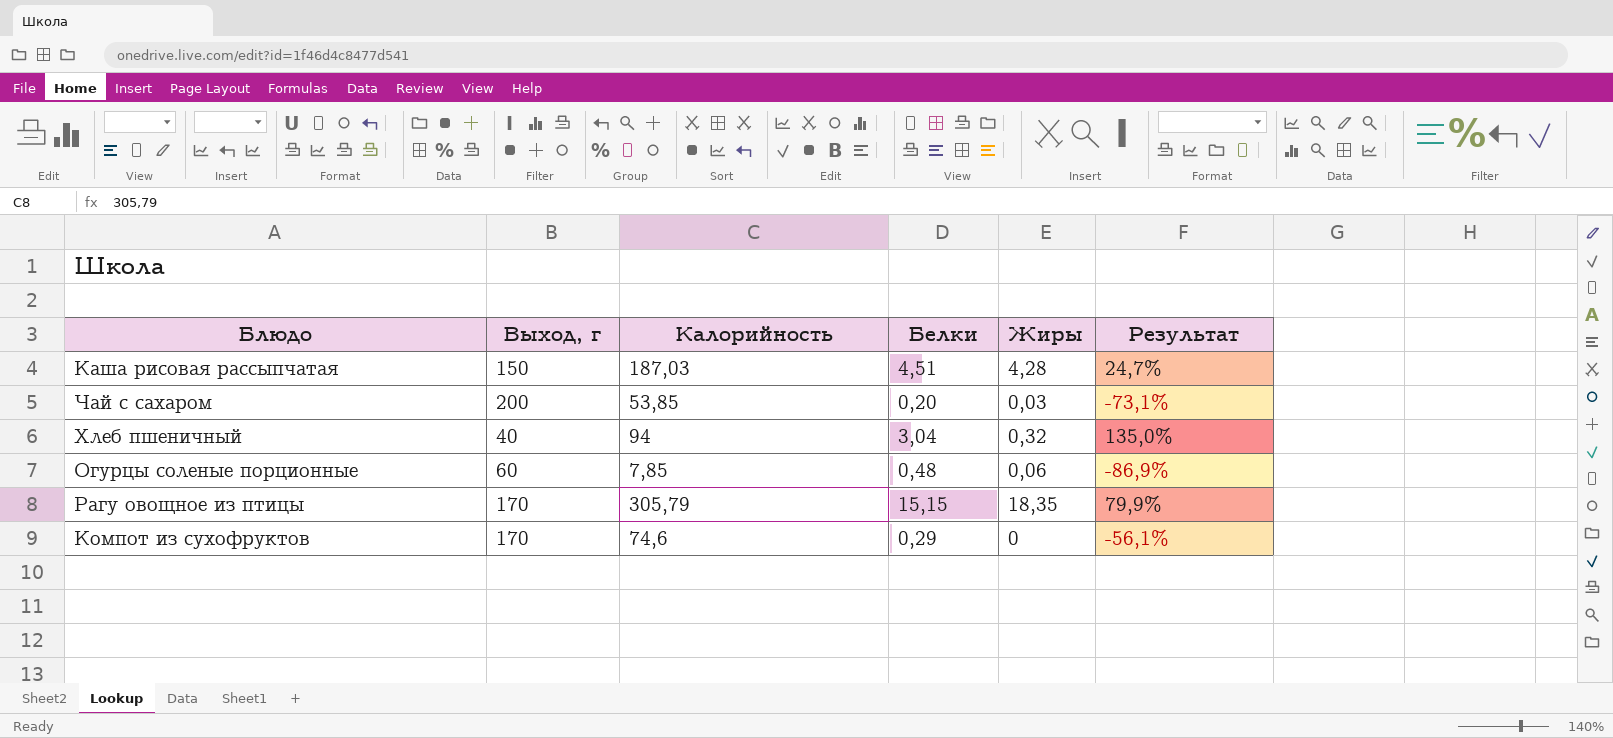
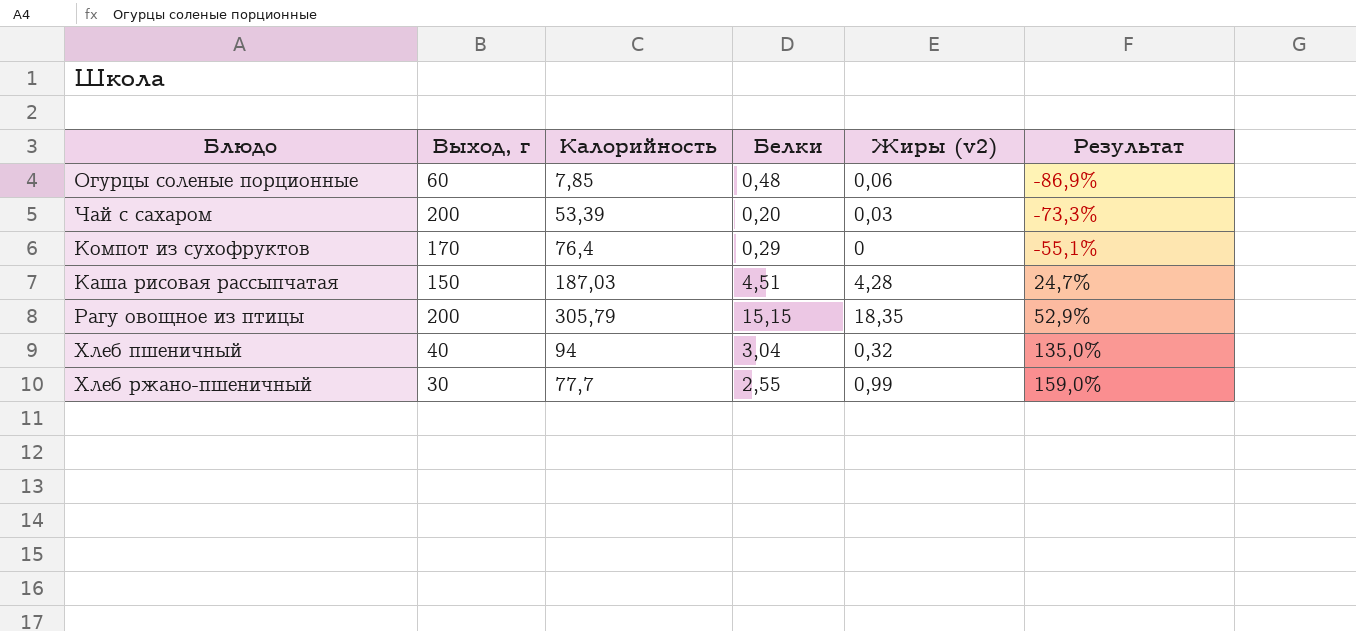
row order: none -> Результат ascending
column name: Жиры -> Жиры (v2)
Чай с сахаром | Калорийность: 53,85 -> 53,39
Чай с сахаром | Результат: -73,1% -> -73,3%
Компот из сухофруктов | Калорийность: 74,6 -> 76,4
Компот из сухофруктов | Результат: -56,1% -> -55,1%
Рагу овощное из птицы | Выход, г: 170 -> 200
Рагу овощное из птицы | Результат: 79,9% -> 52,9%
row Хлеб ржано-пшеничный: none -> 30 | 77,7 | 2,55 | 0,99 | 159,0%

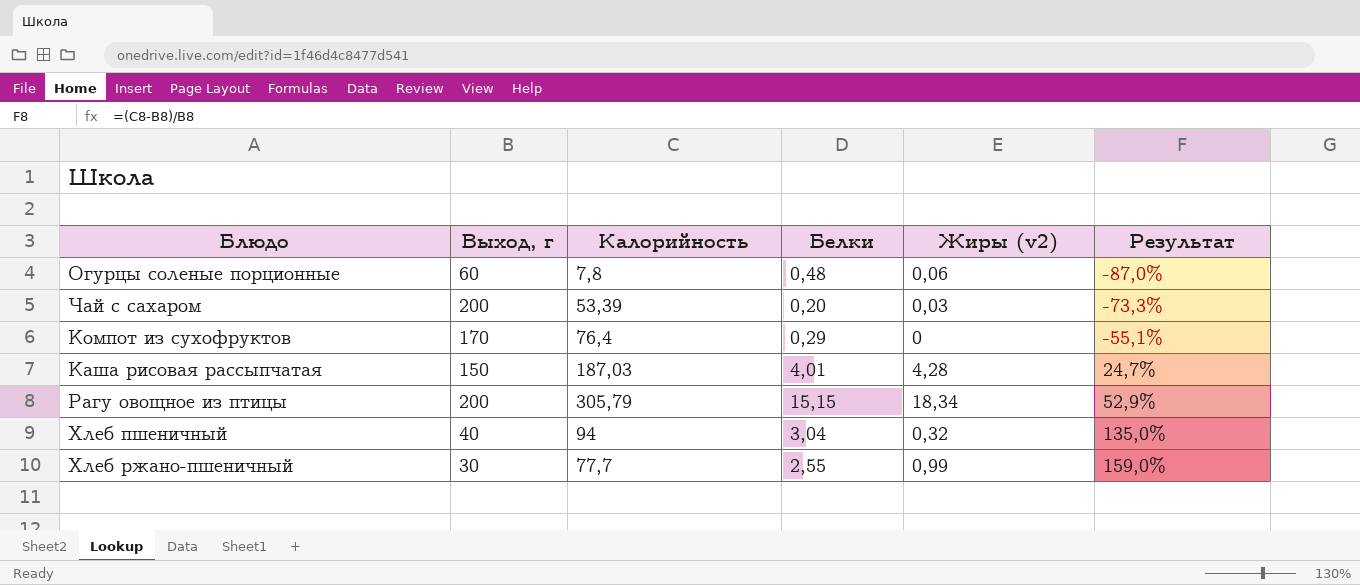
Огурцы соленые порционные | Калорийность: 7,85 -> 7,8
Огурцы соленые порционные | Результат: -86,9% -> -87,0%
Каша рисовая рассыпчатая | Белки: 4,51 -> 4,01
Рагу овощное из птицы | Жиры (v2): 18,35 -> 18,34

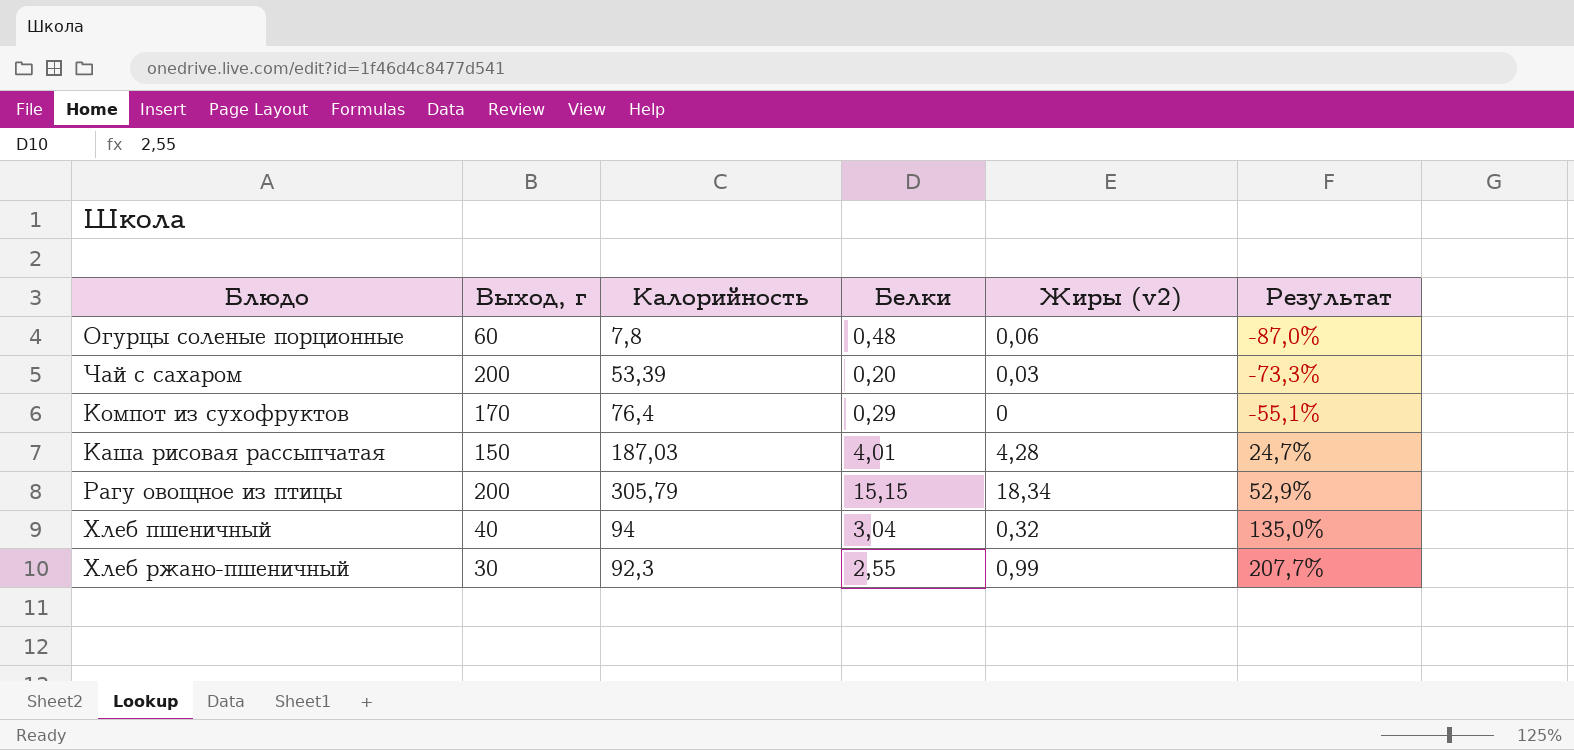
Хлеб ржано-пшеничный | Калорийность: 77,7 -> 92,3
Хлеб ржано-пшеничный | Результат: 159,0% -> 207,7%

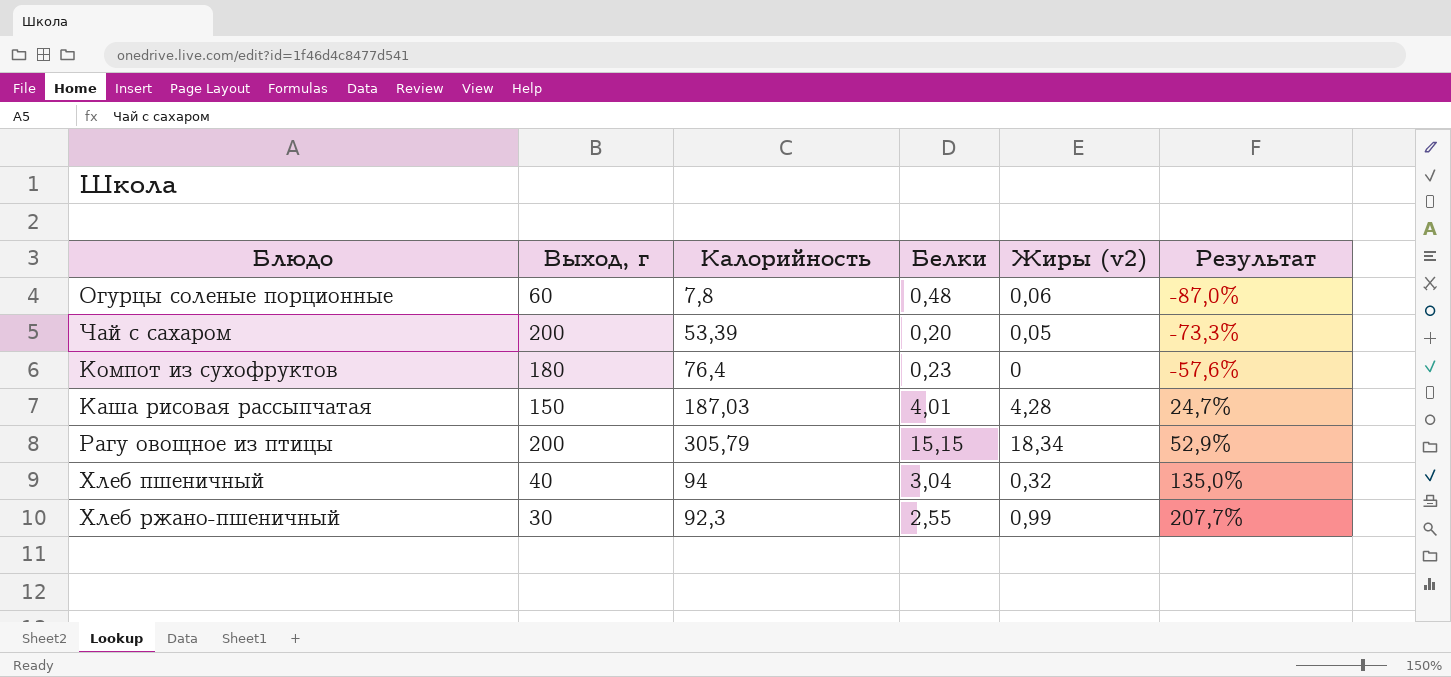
Чай с сахаром | Жиры (v2): 0,03 -> 0,05
Компот из сухофруктов | Выход, г: 170 -> 180
Компот из сухофруктов | Белки: 0,29 -> 0,23
Компот из сухофруктов | Результат: -55,1% -> -57,6%

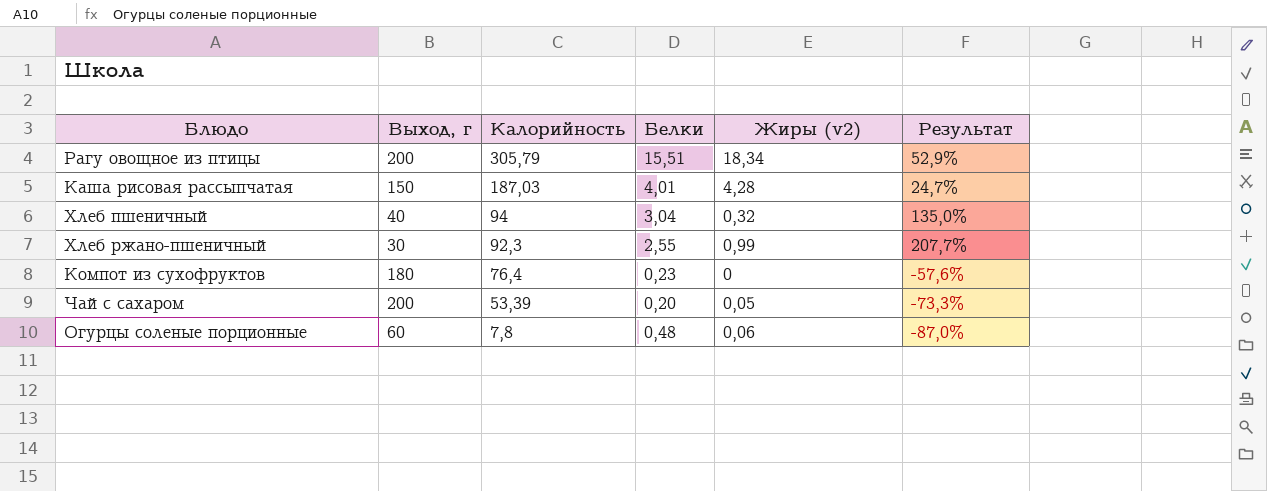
row order: Результат ascending -> Калорийность descending
Рагу овощное из птицы | Белки: 15,15 -> 15,51

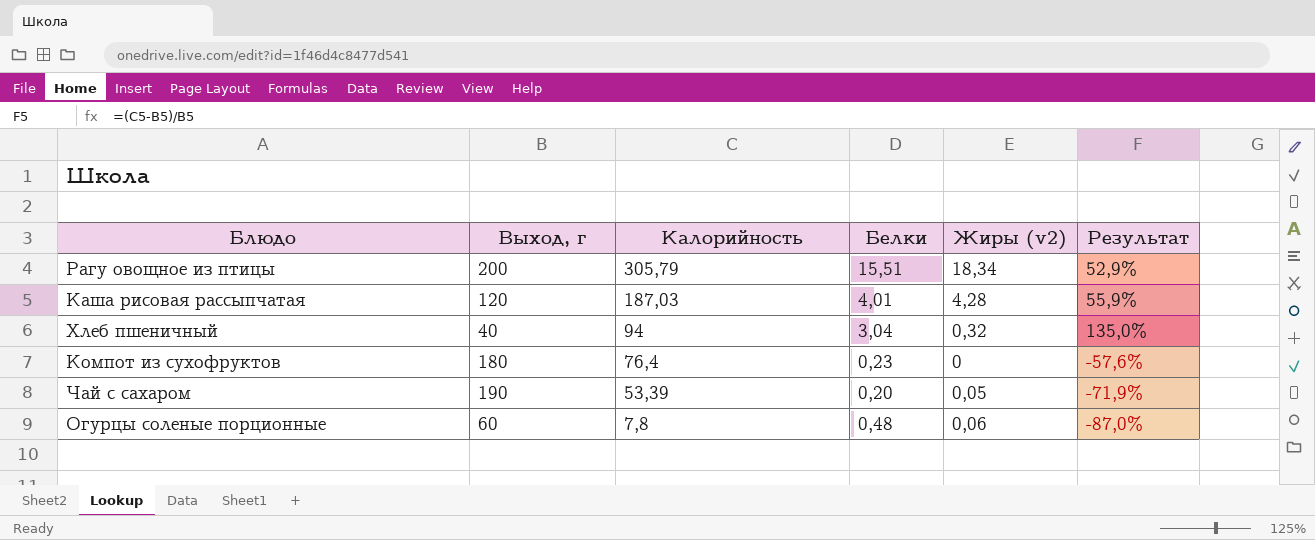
row Хлеб ржано-пшеничный: 30 | 92,3 | 2,55 | 0,99 | 207,7% -> none
Каша рисовая рассыпчатая | Выход, г: 150 -> 120
Каша рисовая рассыпчатая | Результат: 24,7% -> 55,9%
Чай с сахаром | Выход, г: 200 -> 190
Чай с сахаром | Результат: -73,3% -> -71,9%

